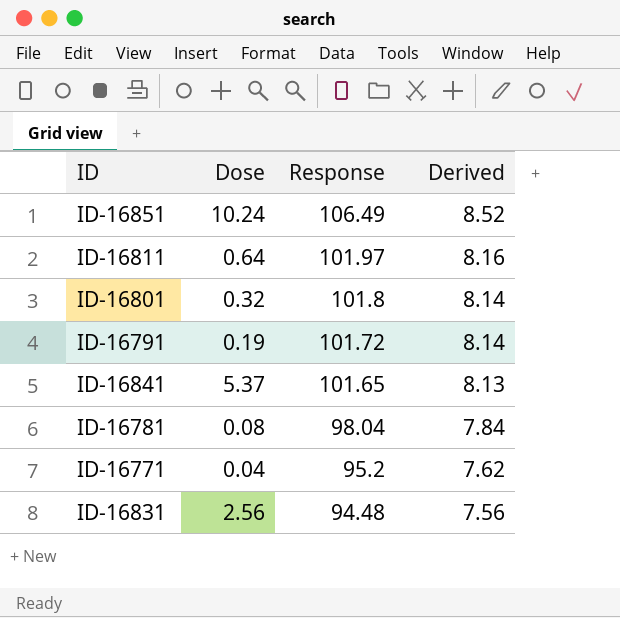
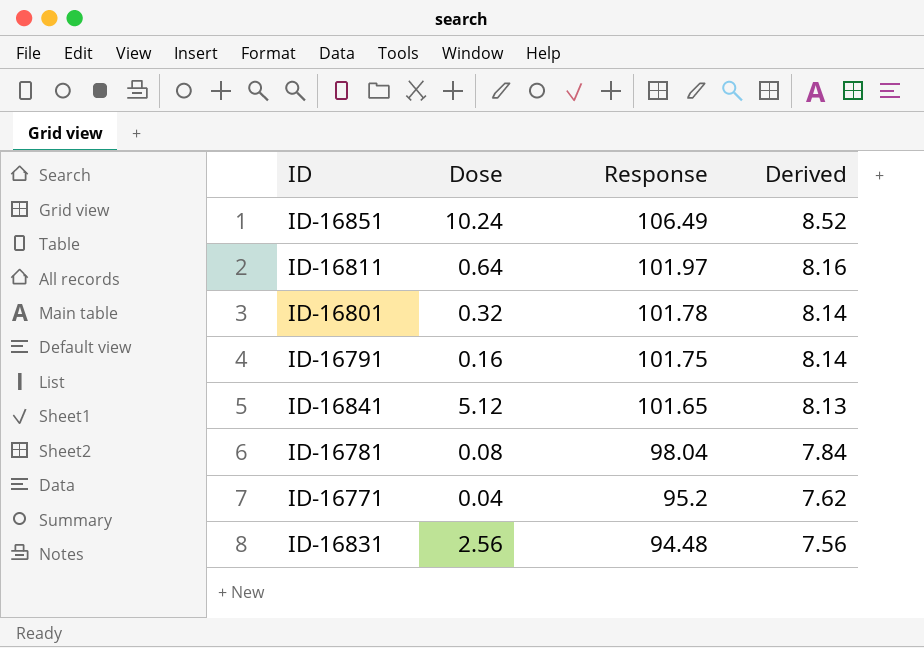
ID-16801 | Response: 101.8 -> 101.78
ID-16791 | Dose: 0.19 -> 0.16
ID-16791 | Response: 101.72 -> 101.75
ID-16841 | Dose: 5.37 -> 5.12

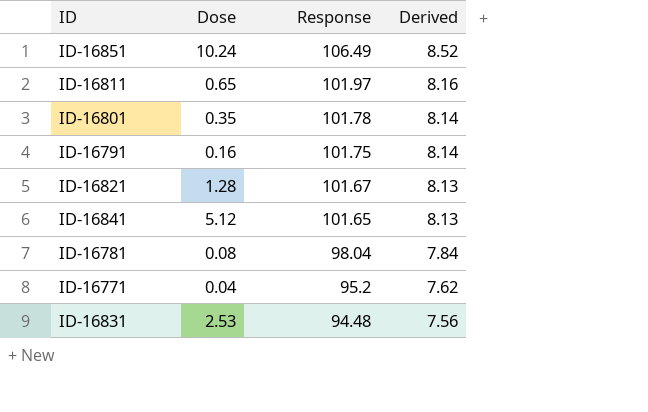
ID-16811 | Dose: 0.64 -> 0.65
ID-16801 | Dose: 0.32 -> 0.35
row ID-16821: none -> 1.28 | 101.67 | 8.13
ID-16831 | Dose: 2.56 -> 2.53

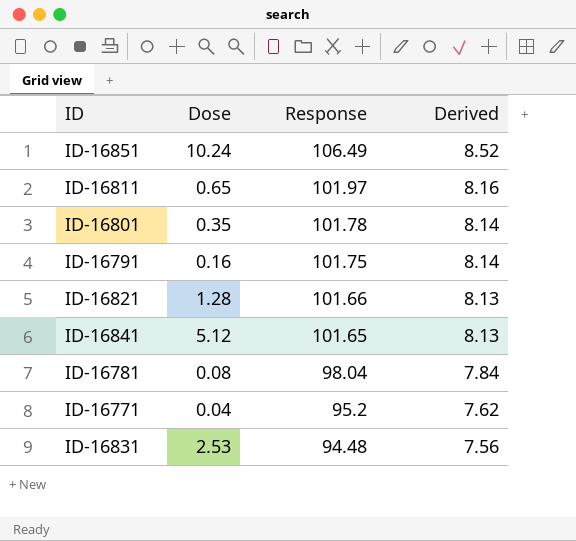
ID-16821 | Response: 101.67 -> 101.66

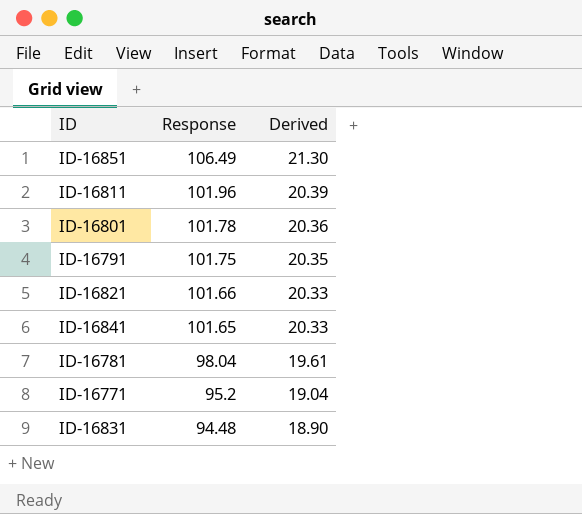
column Dose | position: 2 -> none
column Derived | formula: [Response] * 0.08 -> [Response] * 0.2
ID-16811 | Response: 101.97 -> 101.96

